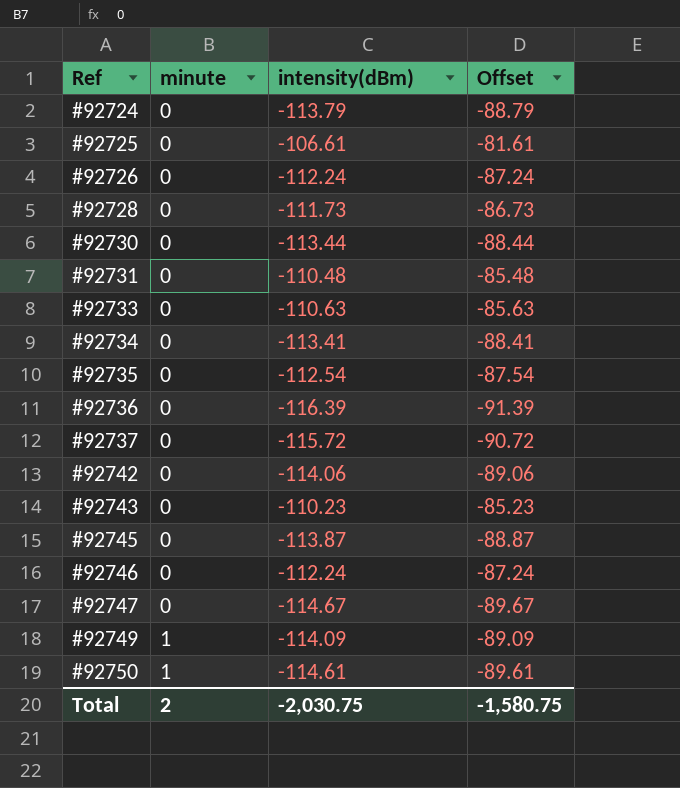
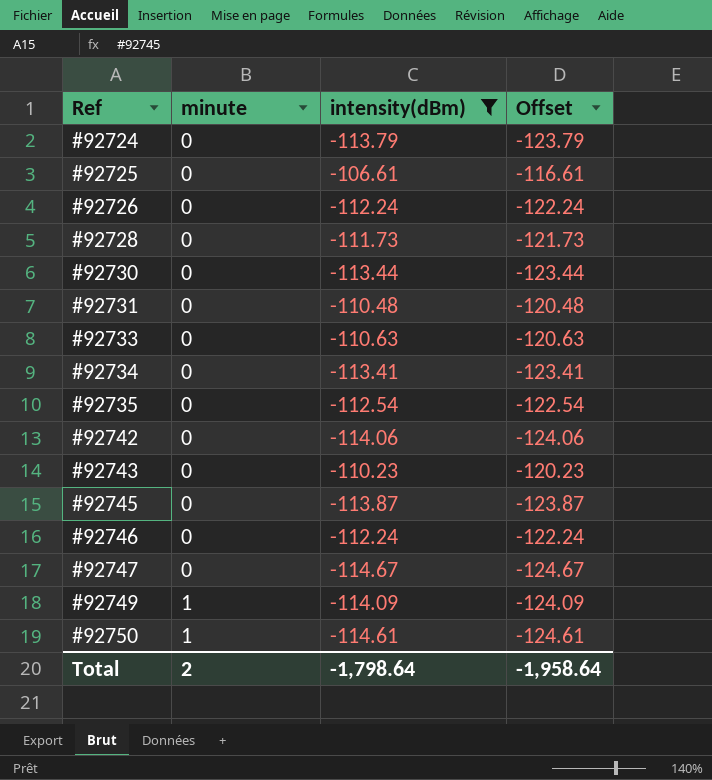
filter: none -> intensity(dBm) >= -114.67
column Offset | formula: [intensity(dBm)] + 25 -> [intensity(dBm)] - 10
Total | intensity(dBm): -2,030.75 -> -1,798.64
Total | Offset: -1,580.75 -> -1,958.64

